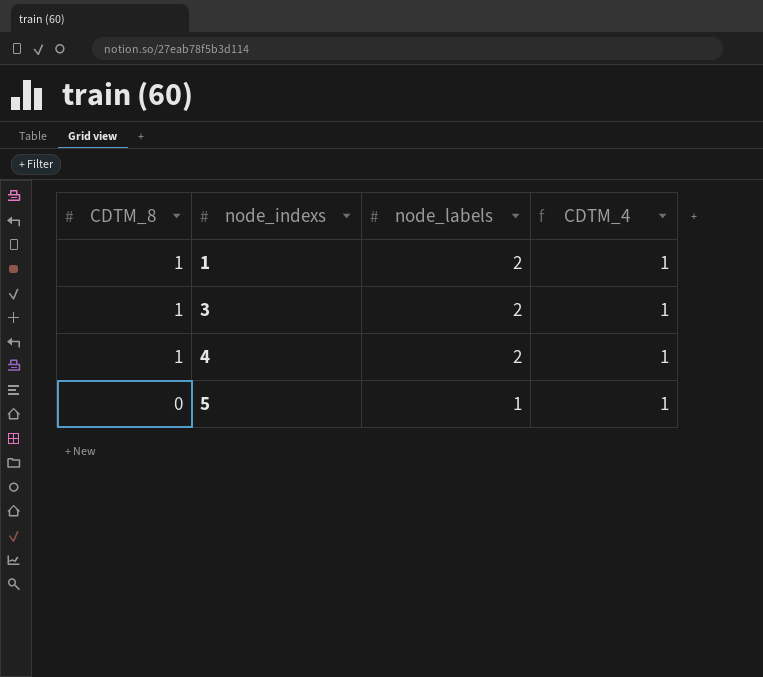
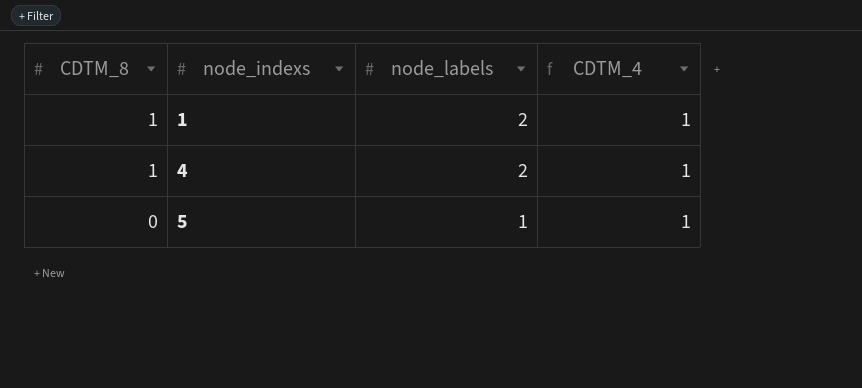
row 3: 1 | 2 | 1 -> none

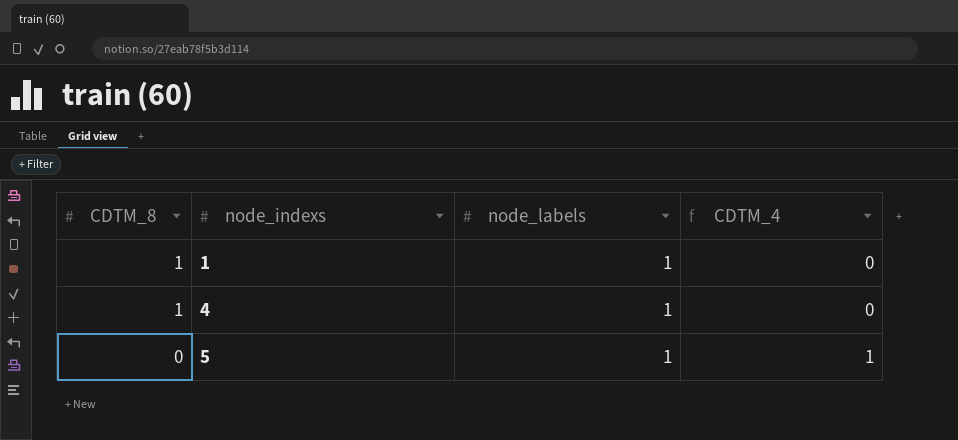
1 | node_labels: 2 -> 1
1 | CDTM_4: 1 -> 0
4 | node_labels: 2 -> 1
4 | CDTM_4: 1 -> 0

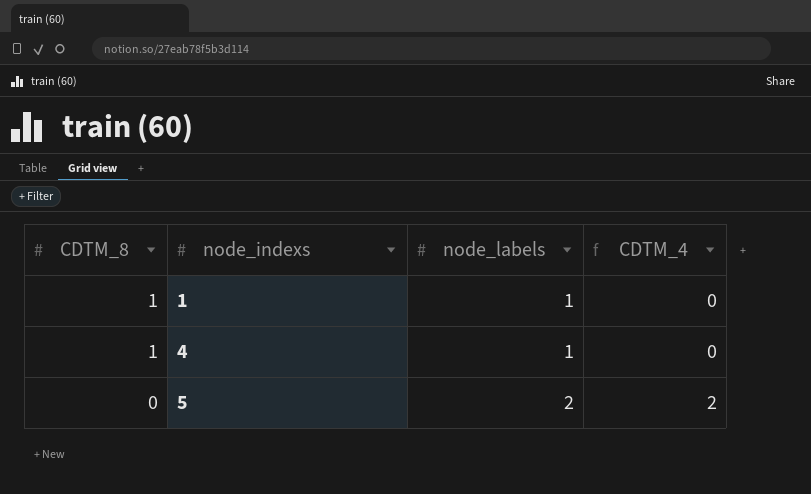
5 | node_labels: 1 -> 2
5 | CDTM_4: 1 -> 2

